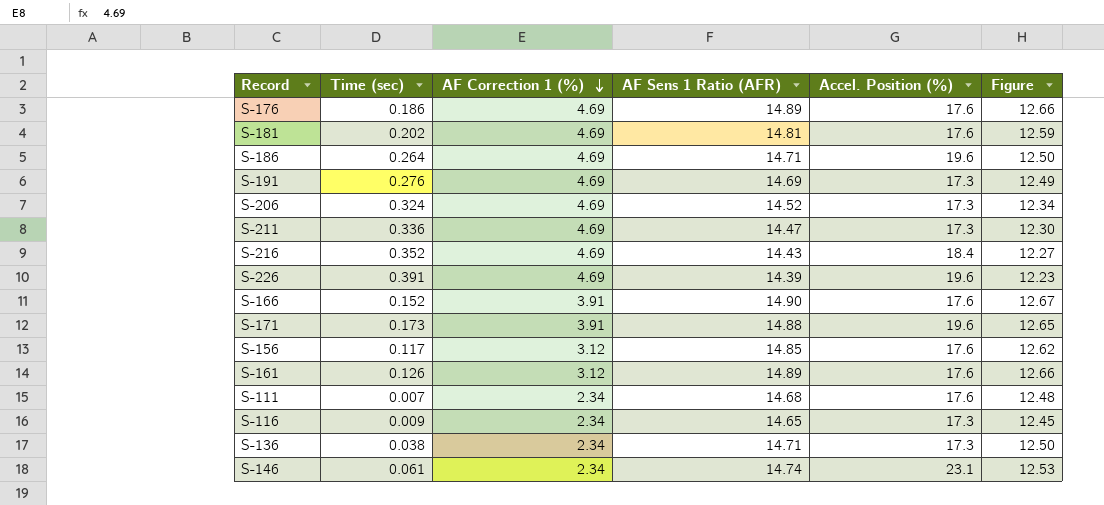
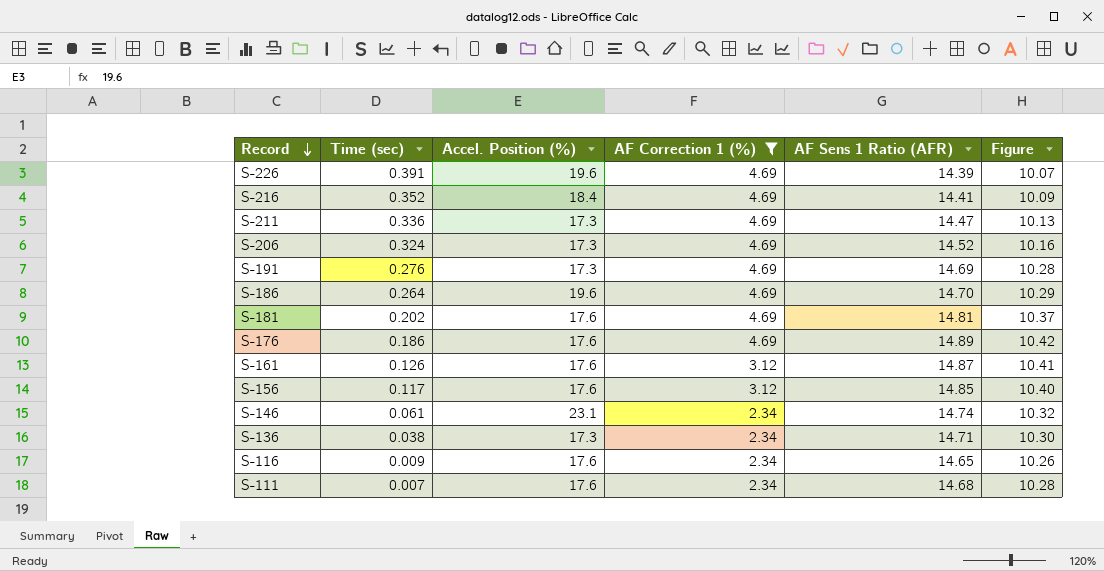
filter: none -> AF Correction 1 (%) != 3.91
row order: AF Correction 1 (%) descending -> Record descending
column Accel. Position (%) | position: 5 -> 3
column Figure | formula: [AF Sens 1 Ratio (AFR)] * 0.85 -> [AF Sens 1 Ratio (AFR)] * 0.7
S-216 | AF Sens 1 Ratio (AFR): 14.43 -> 14.41
S-186 | AF Sens 1 Ratio (AFR): 14.71 -> 14.70
S-161 | AF Sens 1 Ratio (AFR): 14.89 -> 14.87
S-116 | Accel. Position (%): 17.3 -> 17.6

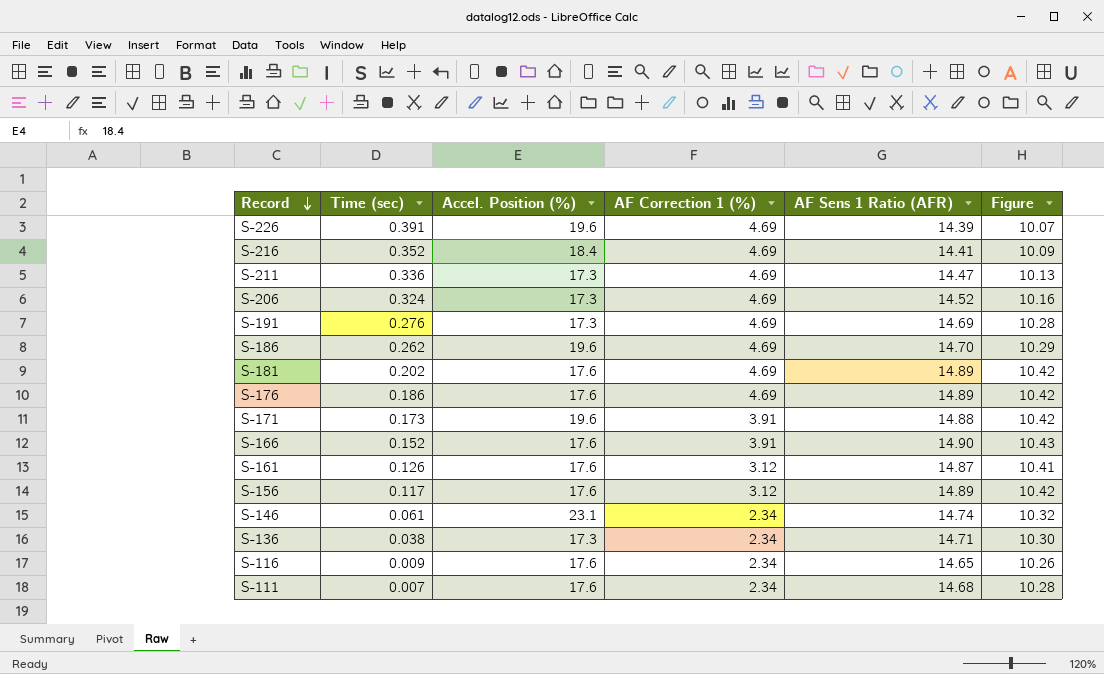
filter: AF Correction 1 (%) != 3.91 -> none
S-186 | Time (sec): 0.264 -> 0.262
S-181 | AF Sens 1 Ratio (AFR): 14.81 -> 14.89
S-181 | Figure: 10.37 -> 10.42
S-156 | AF Sens 1 Ratio (AFR): 14.85 -> 14.89
S-156 | Figure: 10.40 -> 10.42

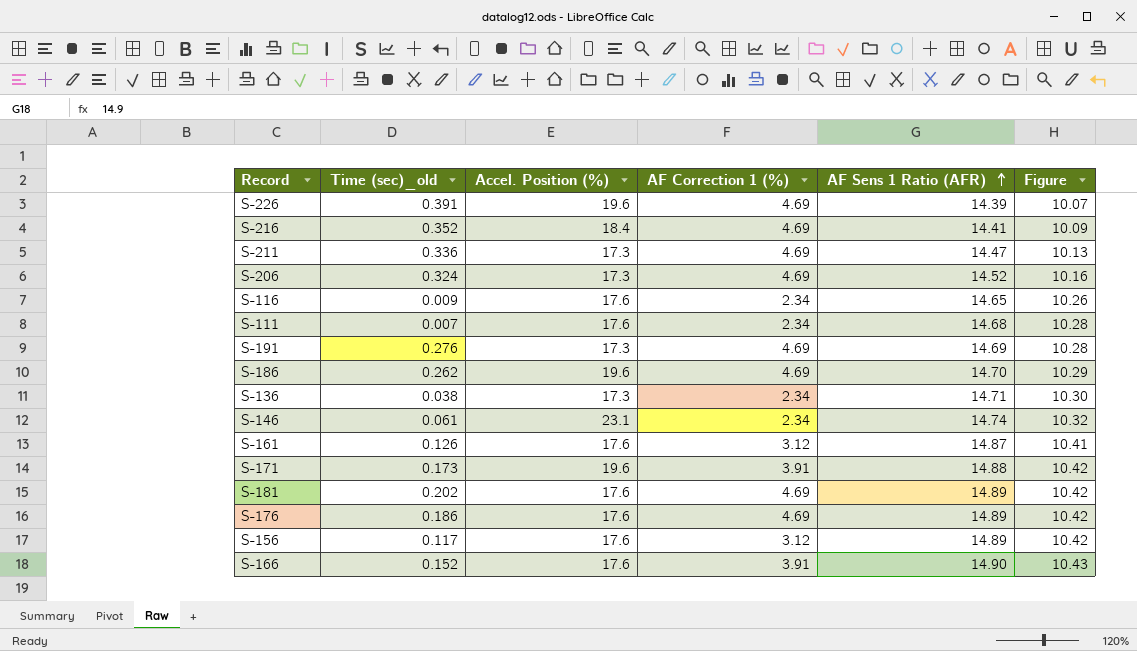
row order: Record descending -> AF Sens 1 Ratio (AFR) ascending
column name: Time (sec) -> Time (sec)_old

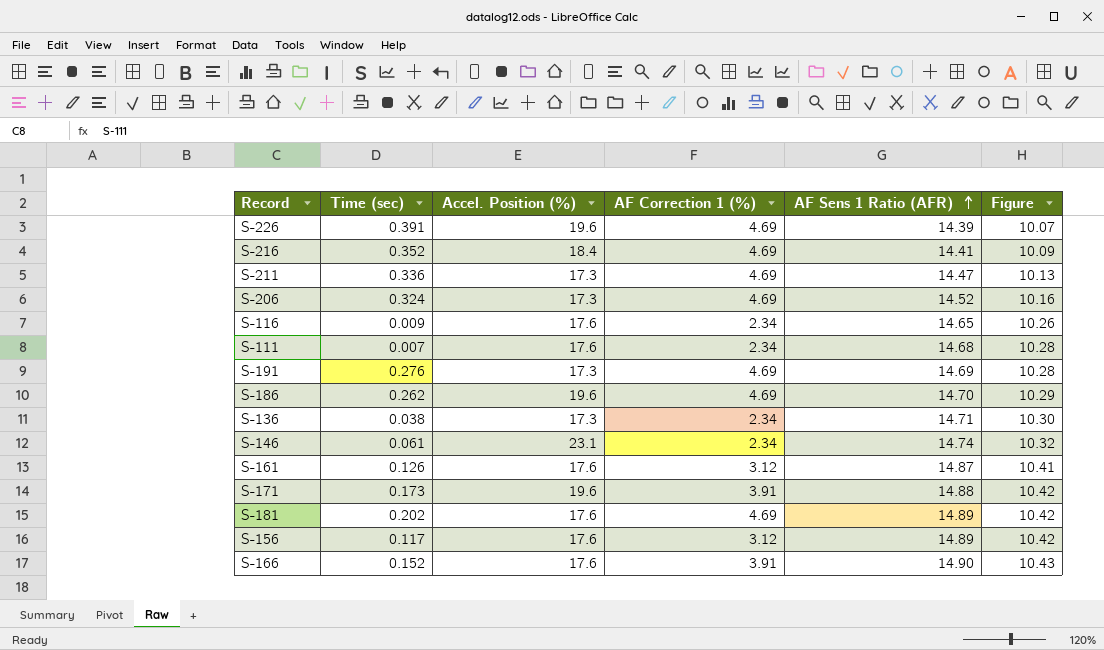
column name: Time (sec)_old -> Time (sec)
row S-176: 0.186 | 17.6 | 4.69 | 14.89 | 10.42 -> none

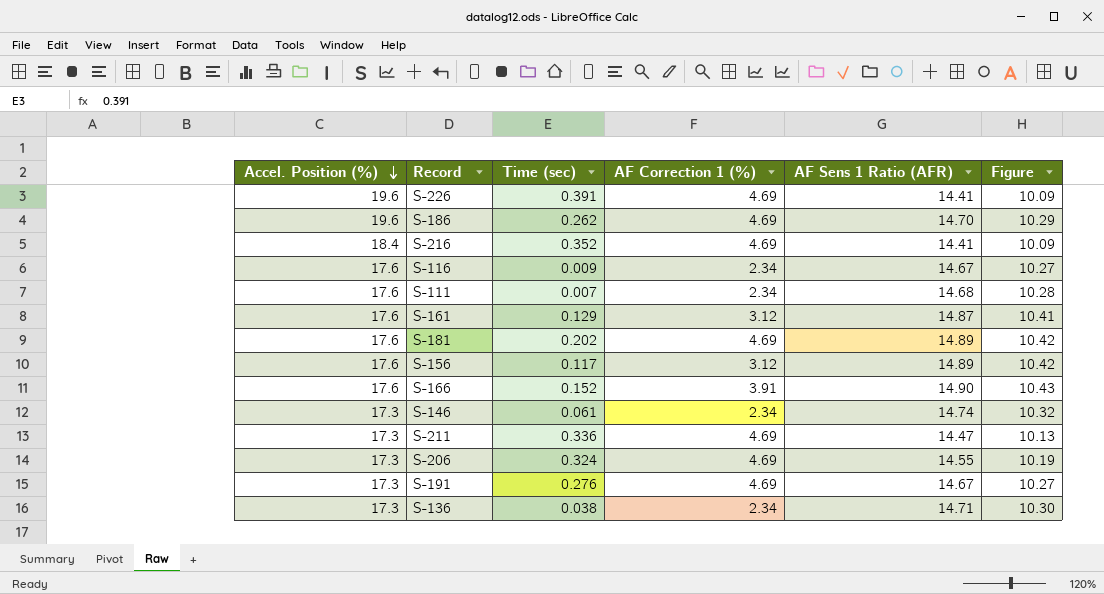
row order: AF Sens 1 Ratio (AFR) ascending -> Accel. Position (%) descending
column Accel. Position (%) | position: 3 -> 1
row S-171: 0.173 | 19.6 | 3.91 | 14.88 | 10.42 -> none
S-226 | AF Sens 1 Ratio (AFR): 14.39 -> 14.41
S-226 | Figure: 10.07 -> 10.09
S-116 | AF Sens 1 Ratio (AFR): 14.65 -> 14.67
S-116 | Figure: 10.26 -> 10.27
S-161 | Time (sec): 0.126 -> 0.129
S-146 | Accel. Position (%): 23.1 -> 17.3
S-206 | AF Sens 1 Ratio (AFR): 14.52 -> 14.55
S-206 | Figure: 10.16 -> 10.19
S-191 | AF Sens 1 Ratio (AFR): 14.69 -> 14.67
S-191 | Figure: 10.28 -> 10.27

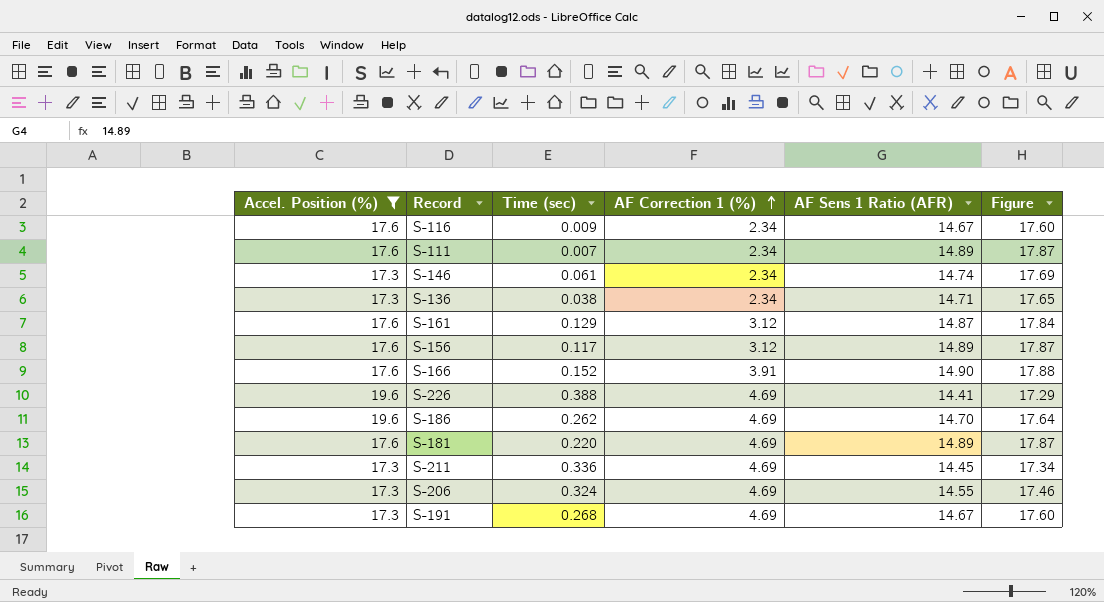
filter: none -> Accel. Position (%) != 18.4
row order: Accel. Position (%) descending -> AF Correction 1 (%) ascending
column Figure | formula: [AF Sens 1 Ratio (AFR)] * 0.7 -> [AF Sens 1 Ratio (AFR)] * 1.2
S-111 | AF Sens 1 Ratio (AFR): 14.68 -> 14.89
S-226 | Time (sec): 0.391 -> 0.388
S-181 | Time (sec): 0.202 -> 0.220
S-211 | AF Sens 1 Ratio (AFR): 14.47 -> 14.45
S-191 | Time (sec): 0.276 -> 0.268

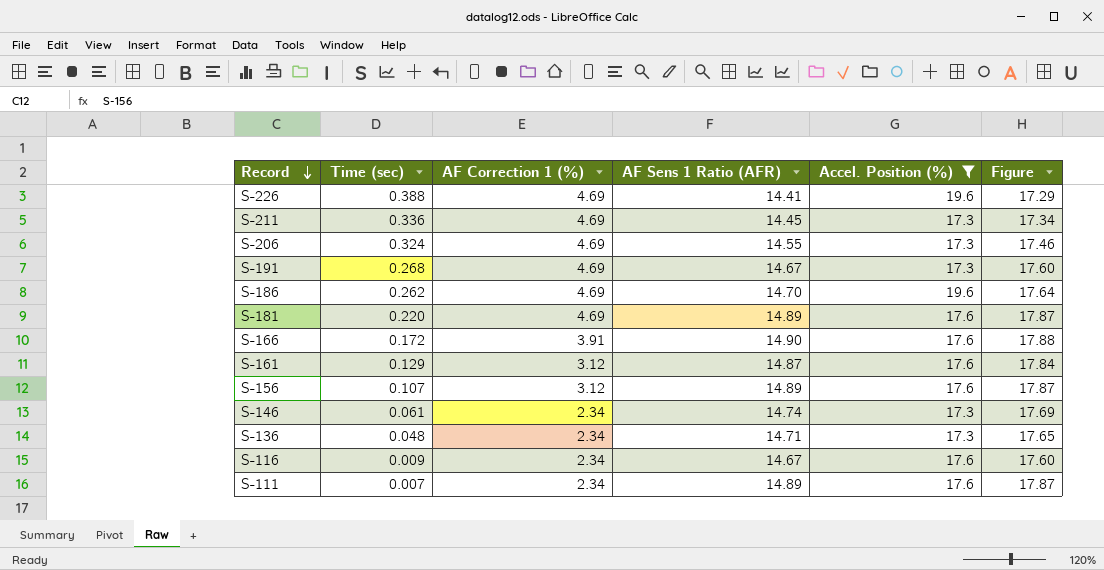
row order: AF Correction 1 (%) ascending -> Record descending
column Accel. Position (%) | position: 1 -> 5
S-166 | Time (sec): 0.152 -> 0.172
S-156 | Time (sec): 0.117 -> 0.107
S-136 | Time (sec): 0.038 -> 0.048

